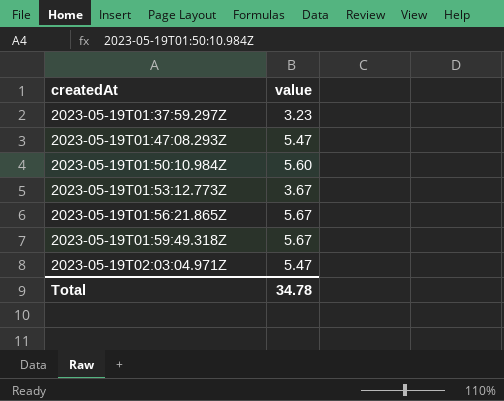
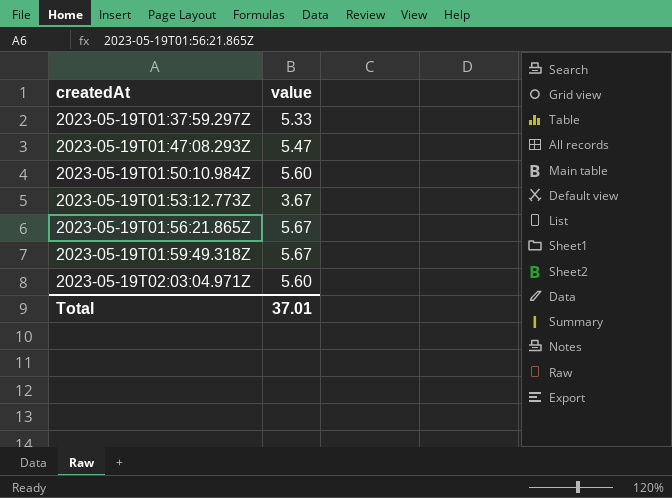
2023-05-19T01:37:59.297Z | value: 3.23 -> 5.33
2023-05-19T02:03:04.971Z | value: 5.47 -> 5.60
Total | value: 34.78 -> 37.01

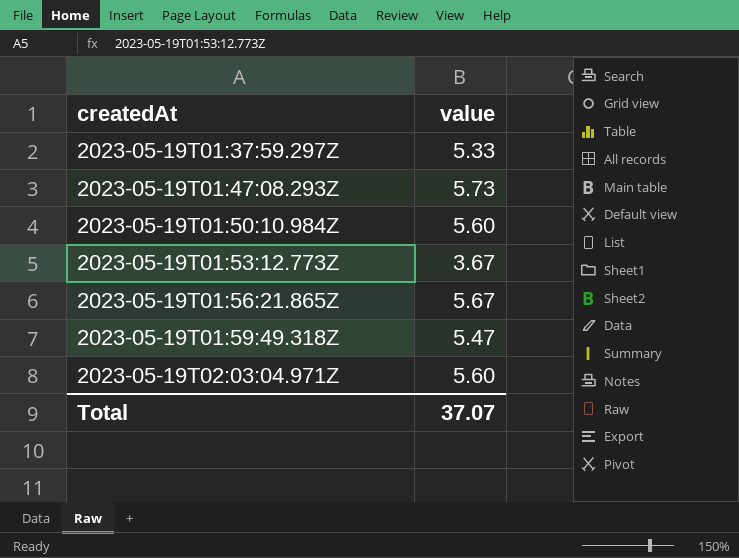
2023-05-19T01:47:08.293Z | value: 5.47 -> 5.73
2023-05-19T01:59:49.318Z | value: 5.67 -> 5.47
Total | value: 37.01 -> 37.07

